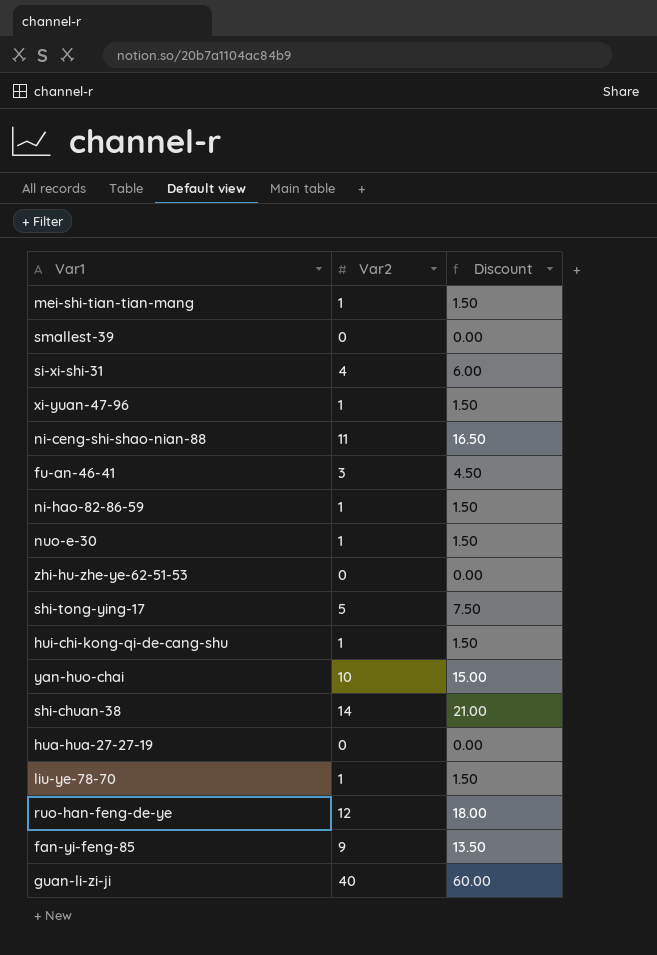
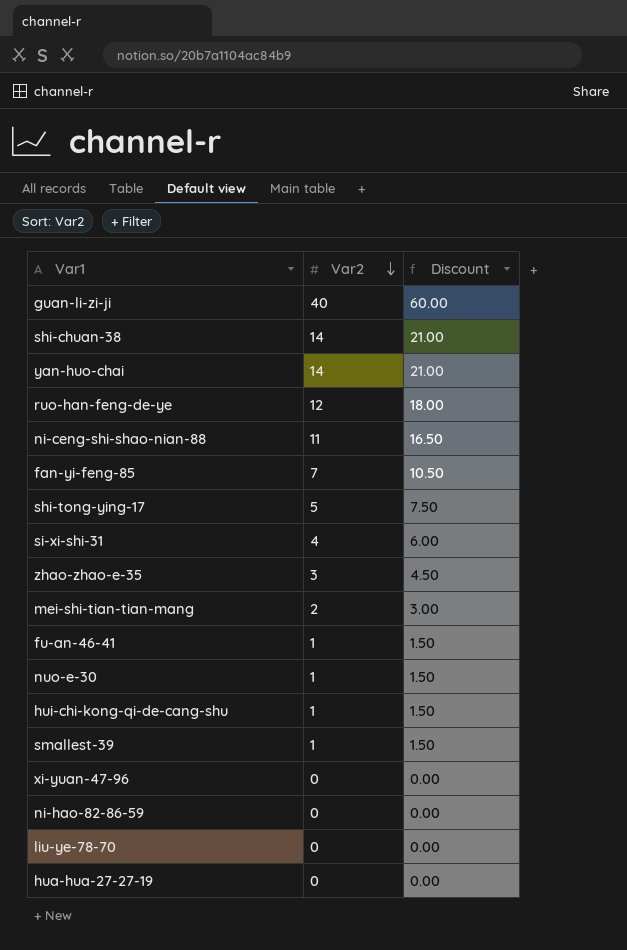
row order: none -> Var2 descending
row zhi-hu-zhe-ye-62-51-53: 0 | 0.00 -> none
yan-huo-chai | Var2: 10 -> 14
yan-huo-chai | Discount: 15.00 -> 21.00
fan-yi-feng-85 | Var2: 9 -> 7
fan-yi-feng-85 | Discount: 13.50 -> 10.50
row zhao-zhao-e-35: none -> 3 | 4.50
mei-shi-tian-tian-mang | Var2: 1 -> 2
mei-shi-tian-tian-mang | Discount: 1.50 -> 3.00
fu-an-46-41 | Var2: 3 -> 1
fu-an-46-41 | Discount: 4.50 -> 1.50
smallest-39 | Var2: 0 -> 1
smallest-39 | Discount: 0.00 -> 1.50
xi-yuan-47-96 | Var2: 1 -> 0
xi-yuan-47-96 | Discount: 1.50 -> 0.00
ni-hao-82-86-59 | Var2: 1 -> 0
ni-hao-82-86-59 | Discount: 1.50 -> 0.00
liu-ye-78-70 | Var2: 1 -> 0
liu-ye-78-70 | Discount: 1.50 -> 0.00

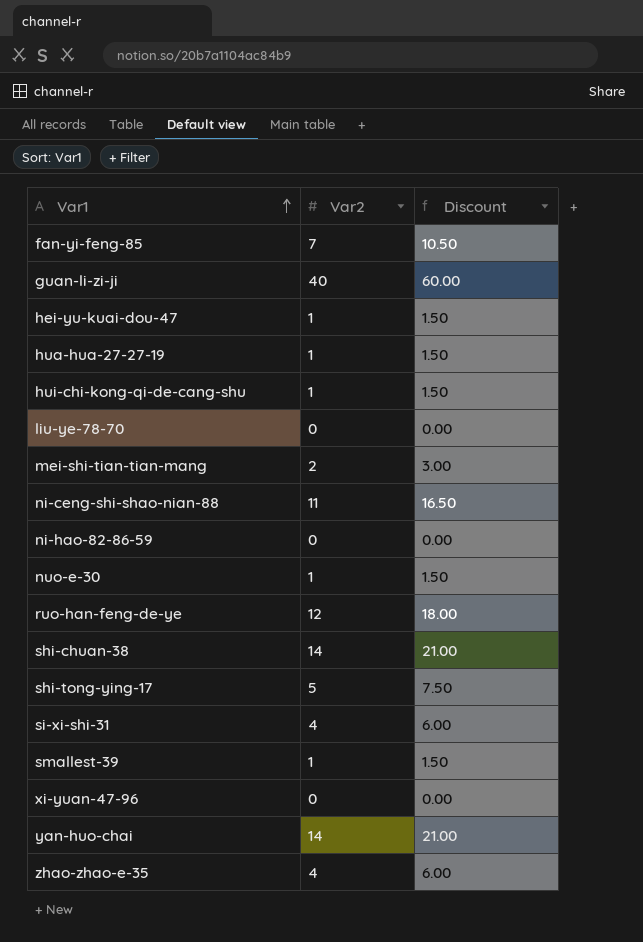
row order: Var2 descending -> Var1 ascending
row fu-an-46-41: 1 | 1.50 -> none
row hei-yu-kuai-dou-47: none -> 1 | 1.50
hua-hua-27-27-19 | Var2: 0 -> 1
hua-hua-27-27-19 | Discount: 0.00 -> 1.50
zhao-zhao-e-35 | Var2: 3 -> 4
zhao-zhao-e-35 | Discount: 4.50 -> 6.00

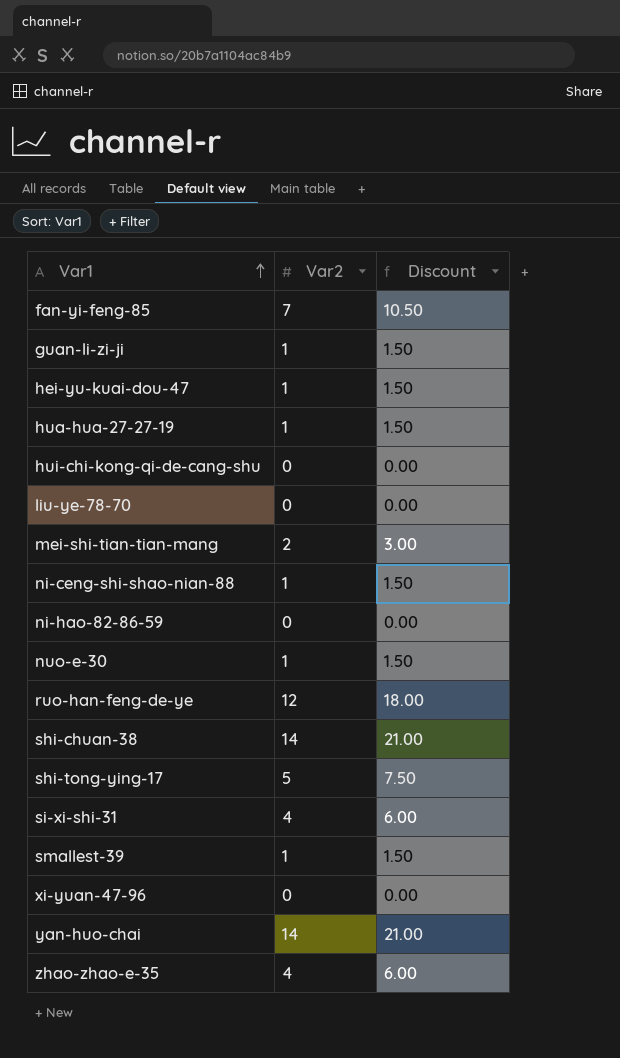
guan-li-zi-ji | Var2: 40 -> 1
guan-li-zi-ji | Discount: 60.00 -> 1.50
hui-chi-kong-qi-de-cang-shu | Var2: 1 -> 0
hui-chi-kong-qi-de-cang-shu | Discount: 1.50 -> 0.00
ni-ceng-shi-shao-nian-88 | Var2: 11 -> 1
ni-ceng-shi-shao-nian-88 | Discount: 16.50 -> 1.50

